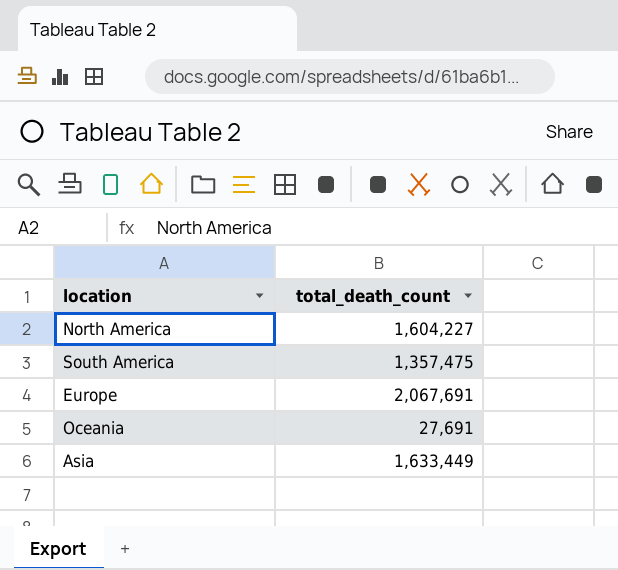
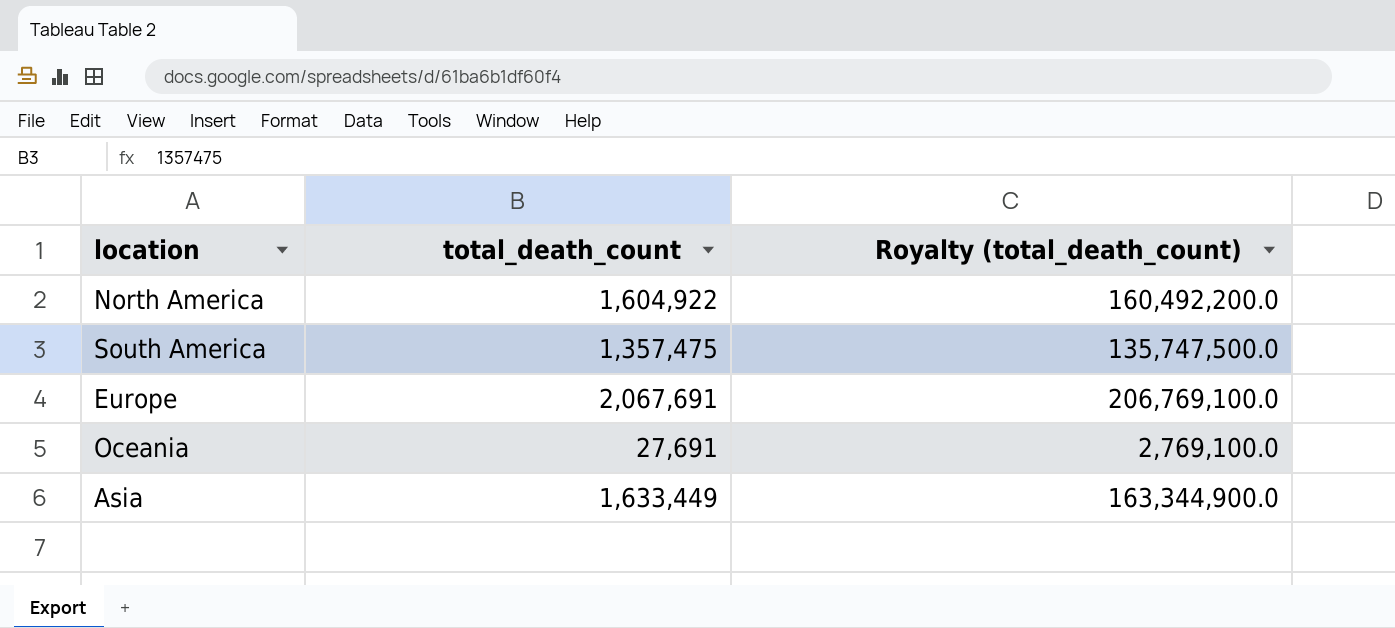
column Royalty (total_death_count) | formula: none -> [total_death_count] * 100
North America | total_death_count: 1,604,227 -> 1,604,922

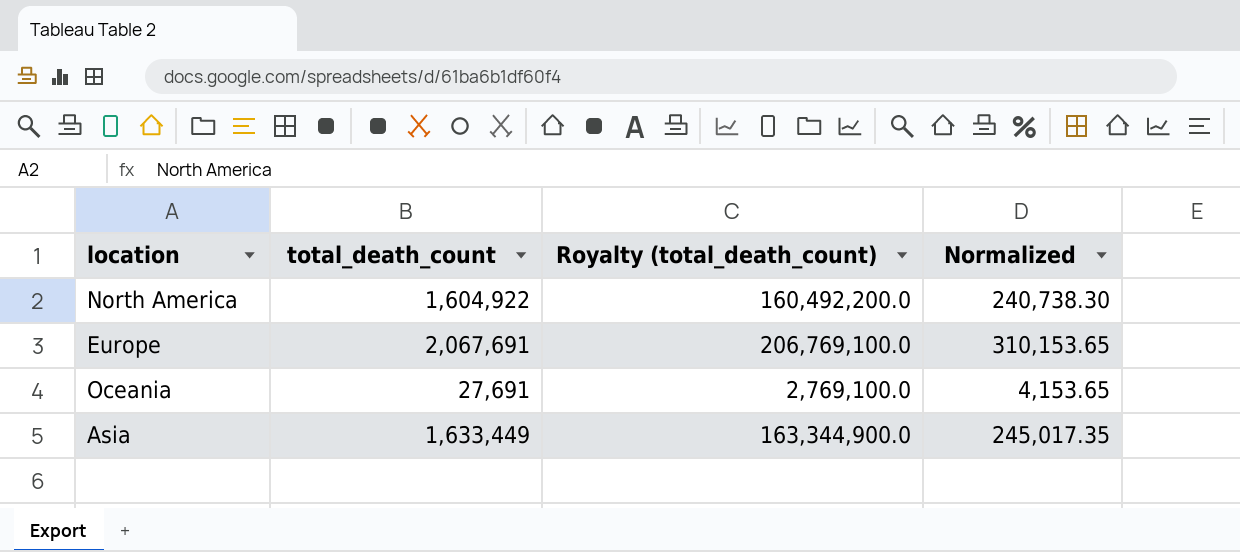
column Normalized | formula: none -> [total_death_count] * 0.15
row South America: 1,357,475 | 135,747,500.0 -> none

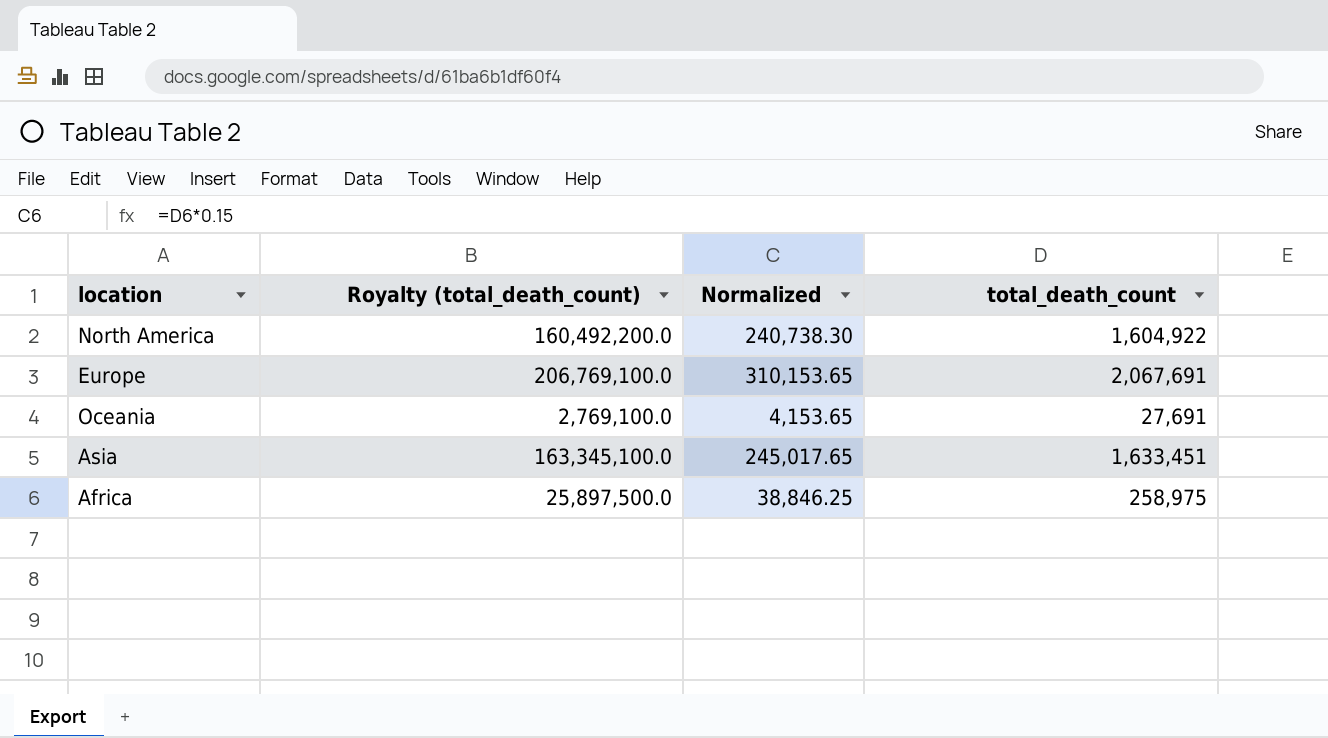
column total_death_count | position: 2 -> 4
Asia | Royalty (total_death_count): 163,344,900.0 -> 163,345,100.0
Asia | Normalized: 245,017.35 -> 245,017.65
Asia | total_death_count: 1,633,449 -> 1,633,451
row Africa: none -> 25,897,500.0 | 38,846.25 | 258,975

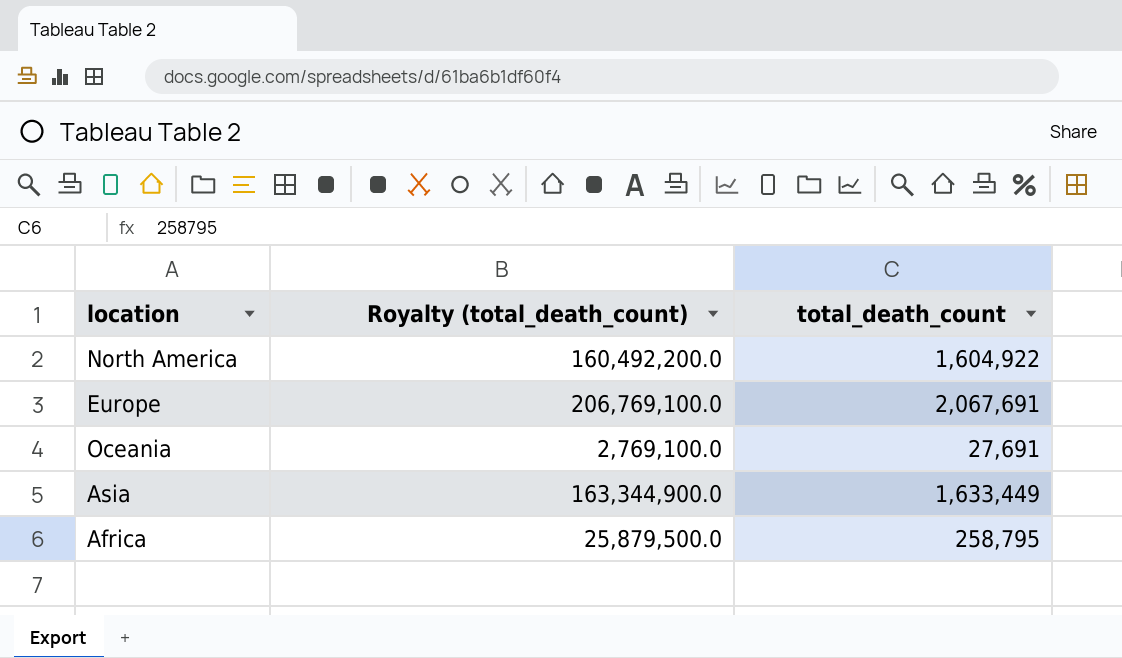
column Normalized | formula: [total_death_count] * 0.15 -> none
Asia | Royalty (total_death_count): 163,345,100.0 -> 163,344,900.0
Asia | total_death_count: 1,633,451 -> 1,633,449
Africa | Royalty (total_death_count): 25,897,500.0 -> 25,879,500.0
Africa | total_death_count: 258,975 -> 258,795

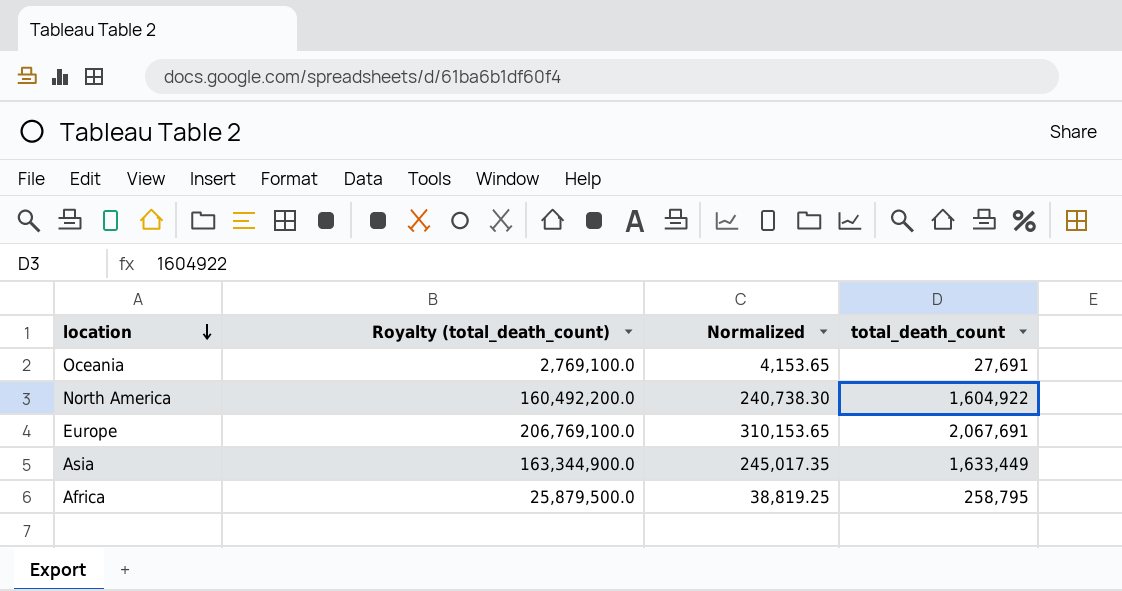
row order: none -> location descending
column Normalized | formula: none -> [total_death_count] * 0.15

